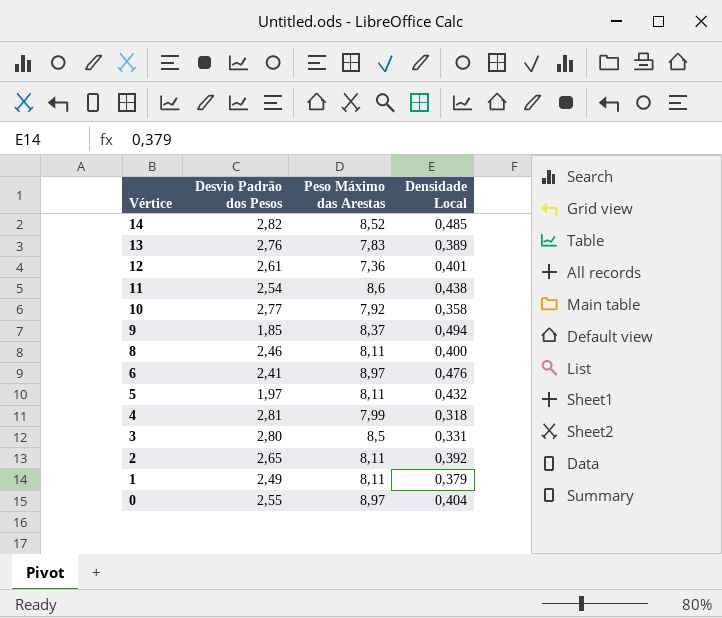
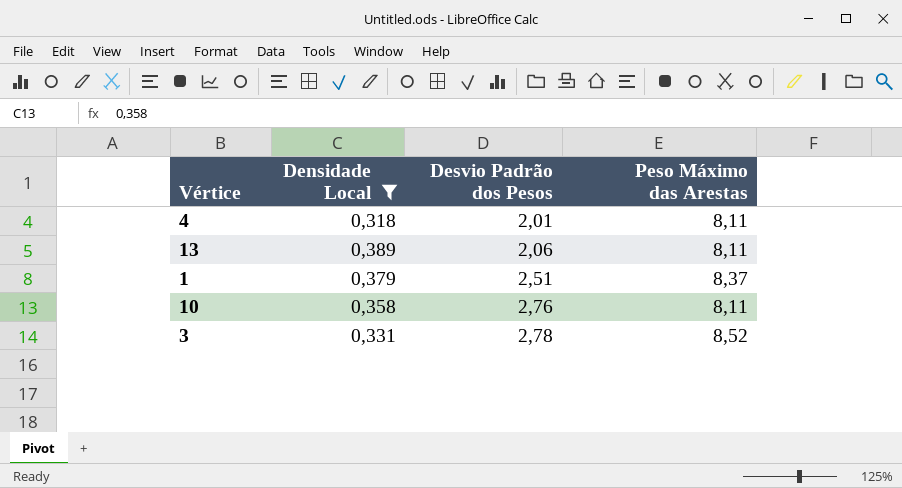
filter: none -> Densidade Local <= 0,389
row order: Vértice descending -> Desvio Padrão dos Pesos ascending
column Densidade Local | position: 4 -> 2
4 | Desvio Padrão dos Pesos: 2,81 -> 2,01
4 | Peso Máximo das Arestas: 7,99 -> 8,11
13 | Desvio Padrão dos Pesos: 2,76 -> 2,06
13 | Peso Máximo das Arestas: 7,83 -> 8,11
1 | Desvio Padrão dos Pesos: 2,49 -> 2,51
1 | Peso Máximo das Arestas: 8,11 -> 8,37
10 | Desvio Padrão dos Pesos: 2,77 -> 2,76
10 | Peso Máximo das Arestas: 7,92 -> 8,11
3 | Desvio Padrão dos Pesos: 2,80 -> 2,78
3 | Peso Máximo das Arestas: 8,5 -> 8,52

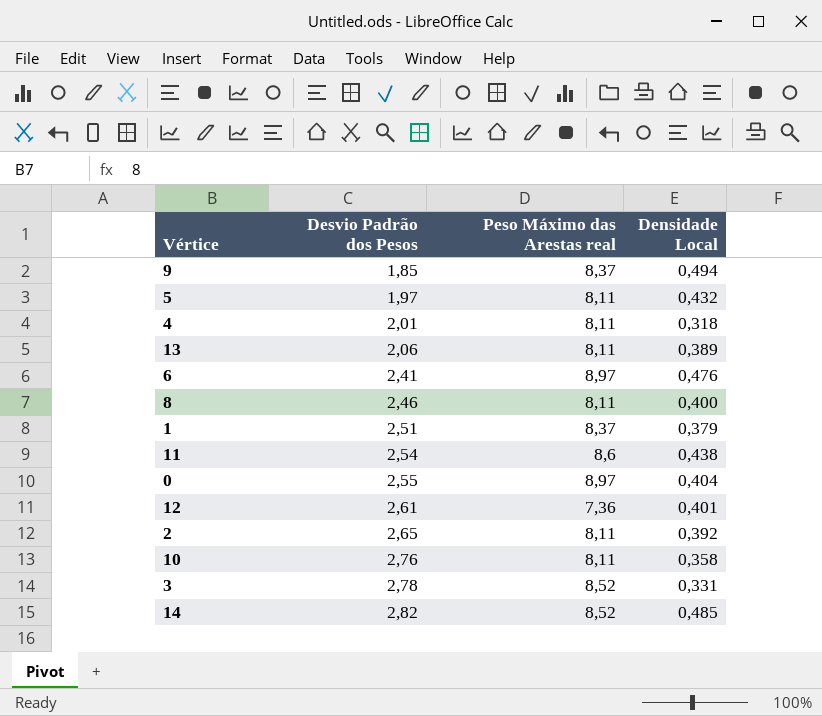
filter: Densidade Local <= 0,389 -> none
column name: Peso Máximo das Arestas -> Peso Máximo das Arestas real
column Densidade Local | position: 2 -> 4

